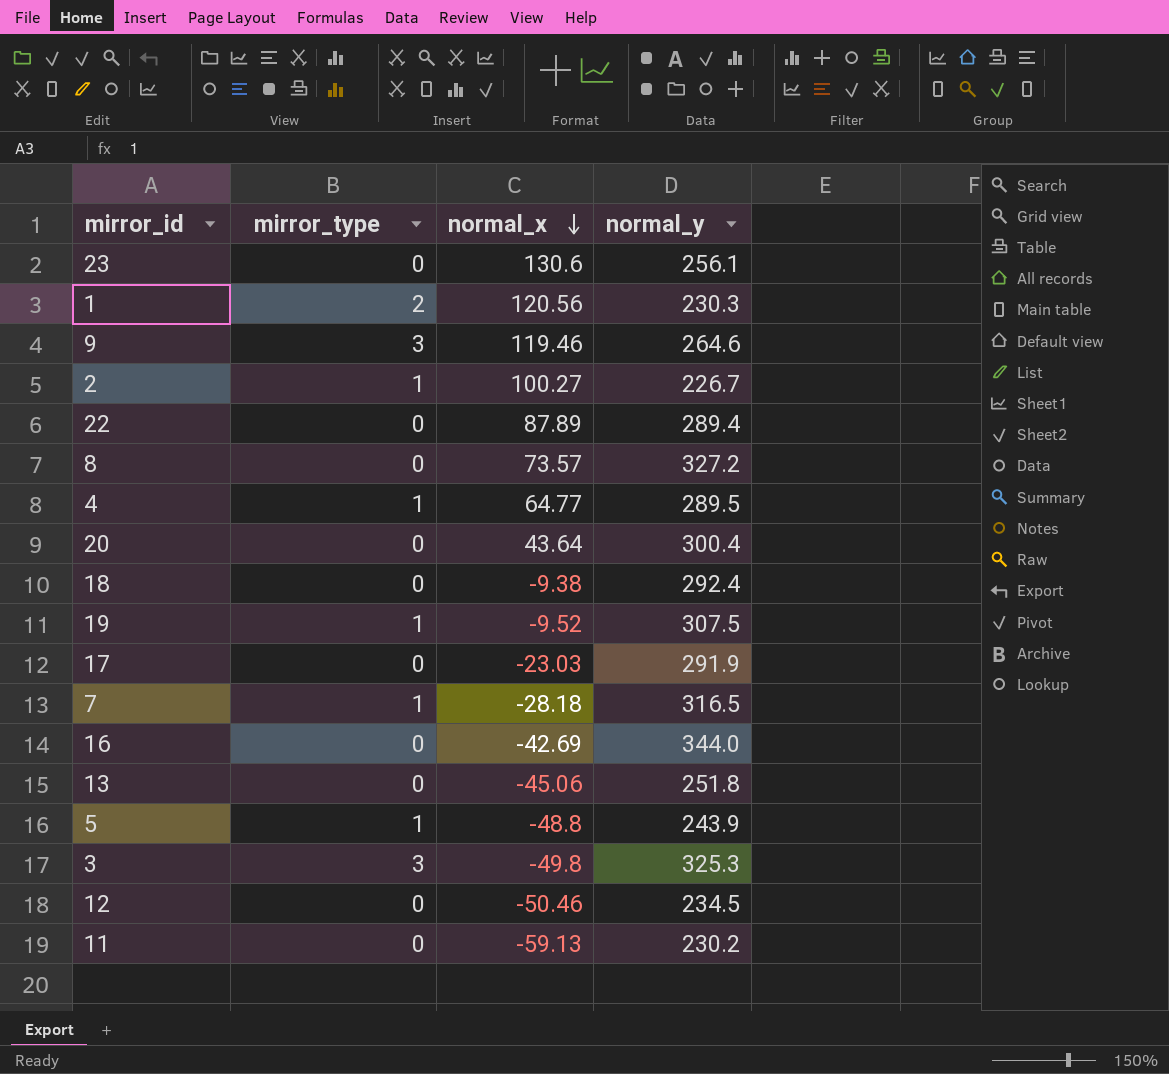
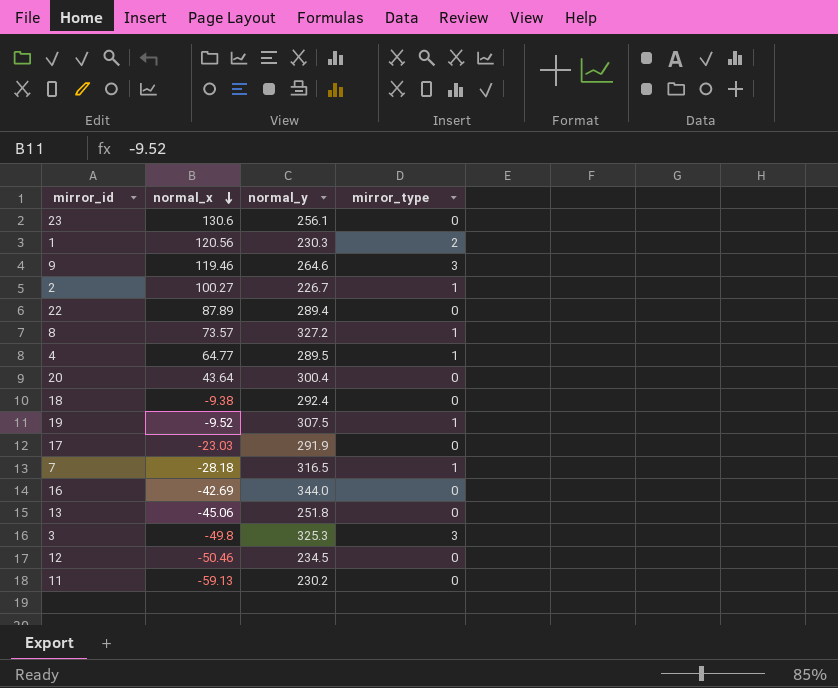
column mirror_type | position: 2 -> 4
row 5: 1 | -48.8 | 243.9 -> none
8 | mirror_type: 0 -> 1

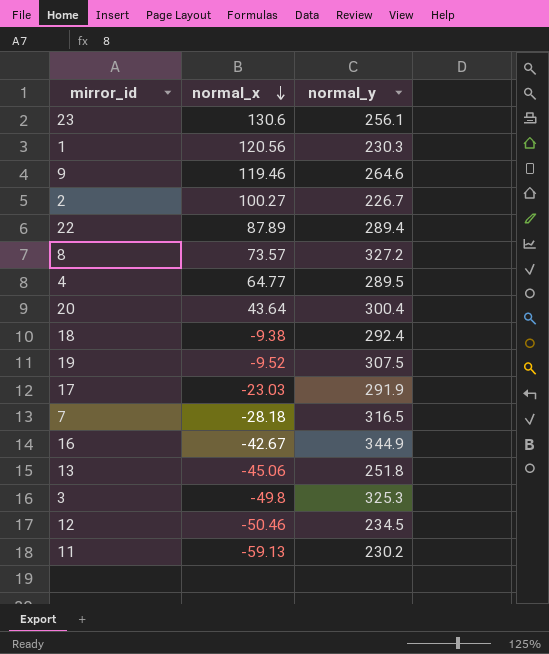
column mirror_type | position: 4 -> none
16 | normal_x: -42.69 -> -42.67
16 | normal_y: 344.0 -> 344.9

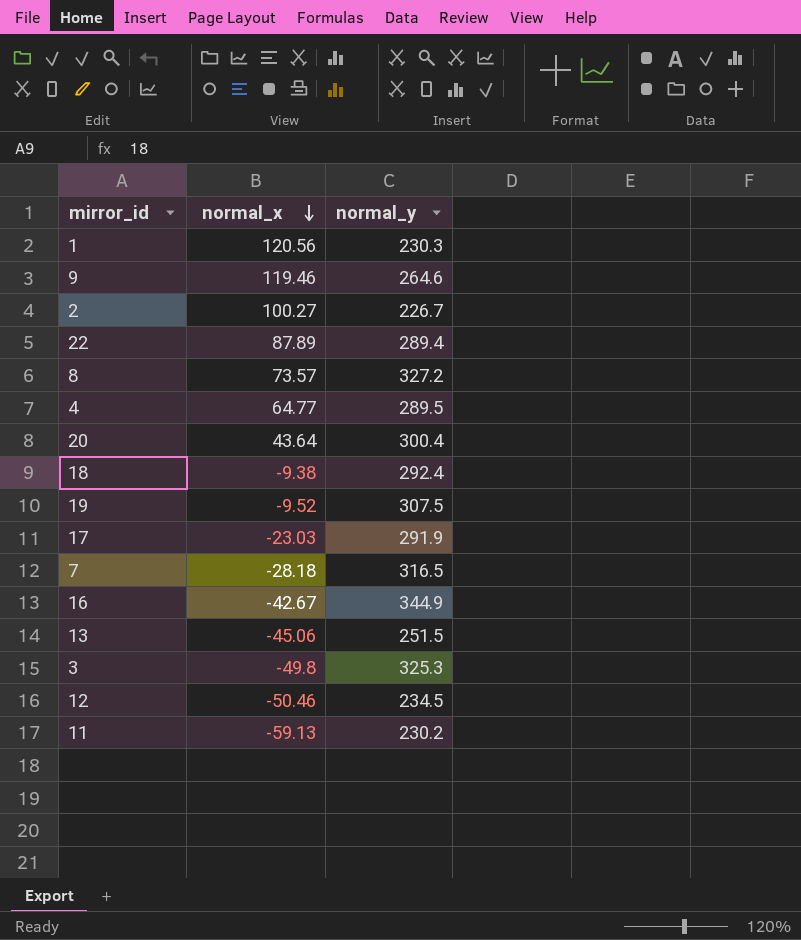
row 23: 130.6 | 256.1 -> none
13 | normal_y: 251.8 -> 251.5

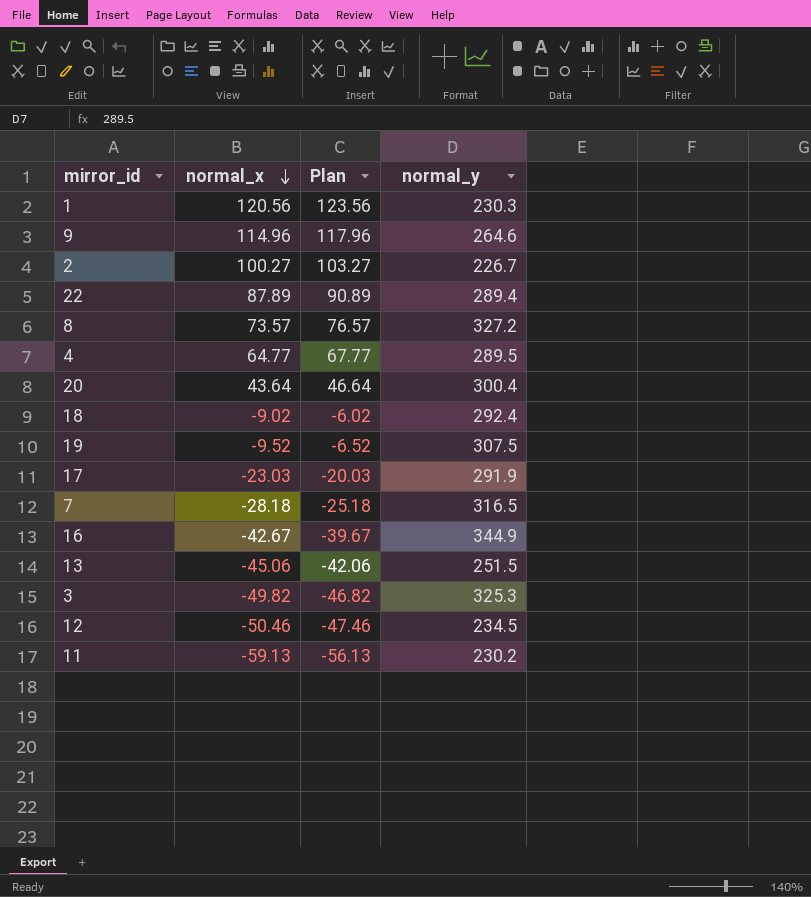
column Plan | formula: none -> [normal_x] + 3
9 | normal_x: 119.46 -> 114.96
18 | normal_x: -9.38 -> -9.02
3 | normal_x: -49.8 -> -49.82

